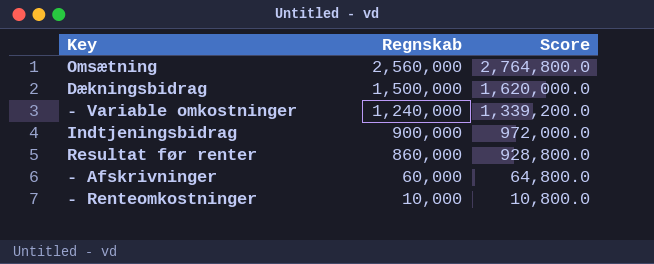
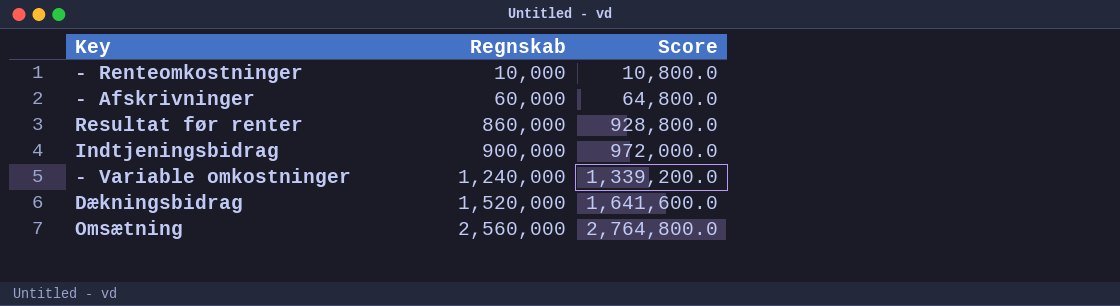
row order: Regnskab descending -> Regnskab ascending
Dækningsbidrag | Regnskab: 1,500,000 -> 1,520,000
Dækningsbidrag | Score: 1,620,000.0 -> 1,641,600.0

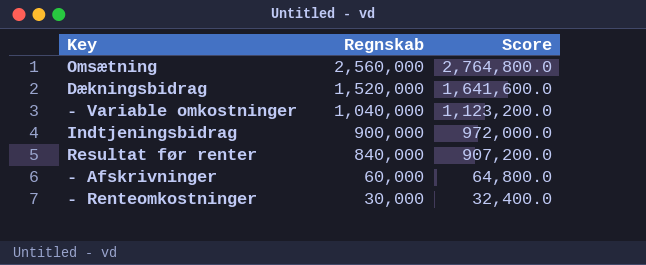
row order: Regnskab ascending -> Regnskab descending
- Variable omkostninger | Regnskab: 1,240,000 -> 1,040,000
- Variable omkostninger | Score: 1,339,200.0 -> 1,123,200.0
Resultat før renter | Regnskab: 860,000 -> 840,000
Resultat før renter | Score: 928,800.0 -> 907,200.0
- Renteomkostninger | Regnskab: 10,000 -> 30,000
- Renteomkostninger | Score: 10,800.0 -> 32,400.0

